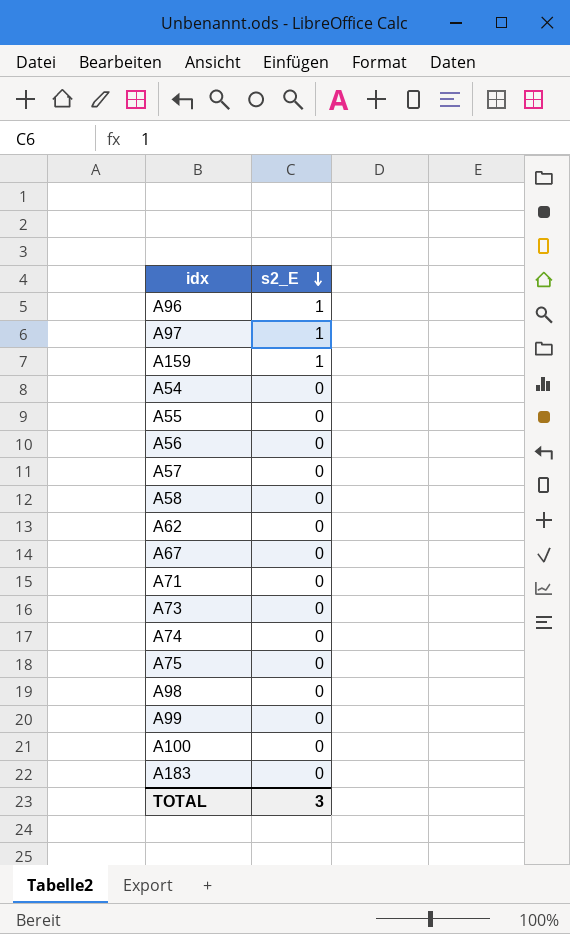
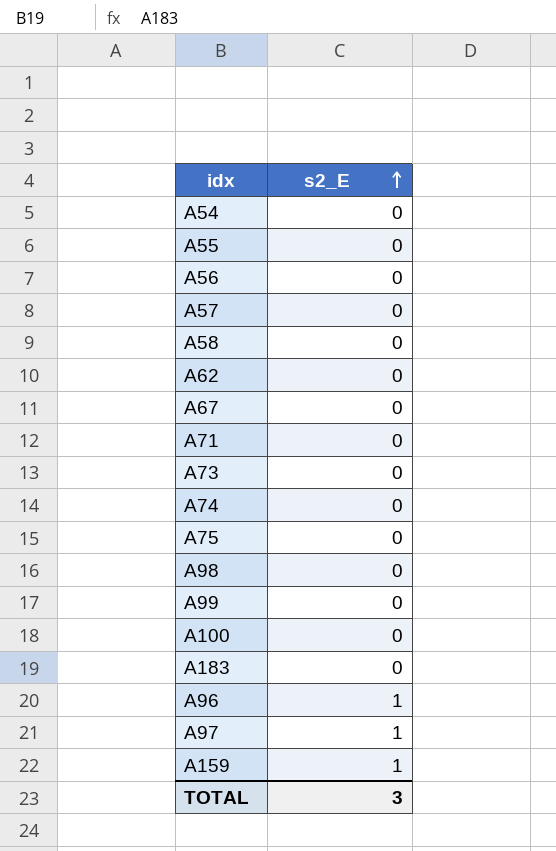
row order: s2_E descending -> s2_E ascending

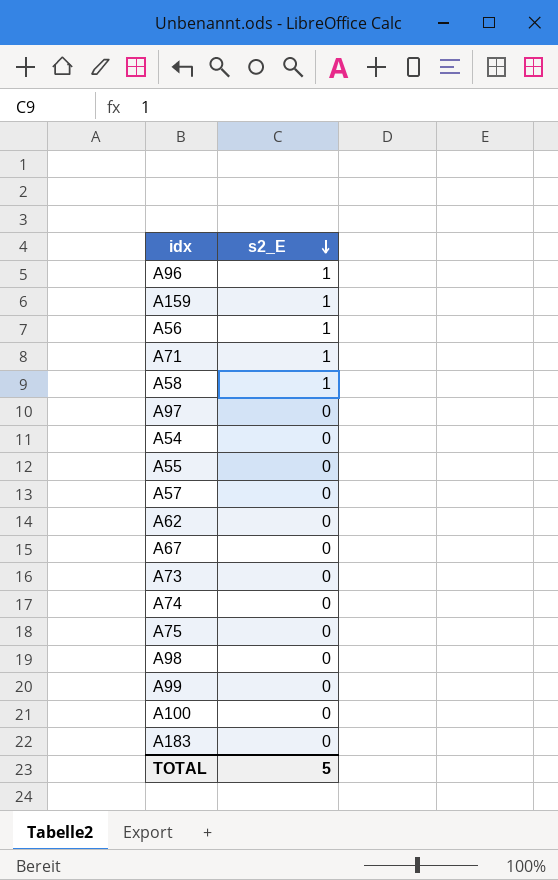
row order: s2_E ascending -> s2_E descending
A56 | s2_E: 0 -> 1
A71 | s2_E: 0 -> 1
A58 | s2_E: 0 -> 1
A97 | s2_E: 1 -> 0
TOTAL | s2_E: 3 -> 5

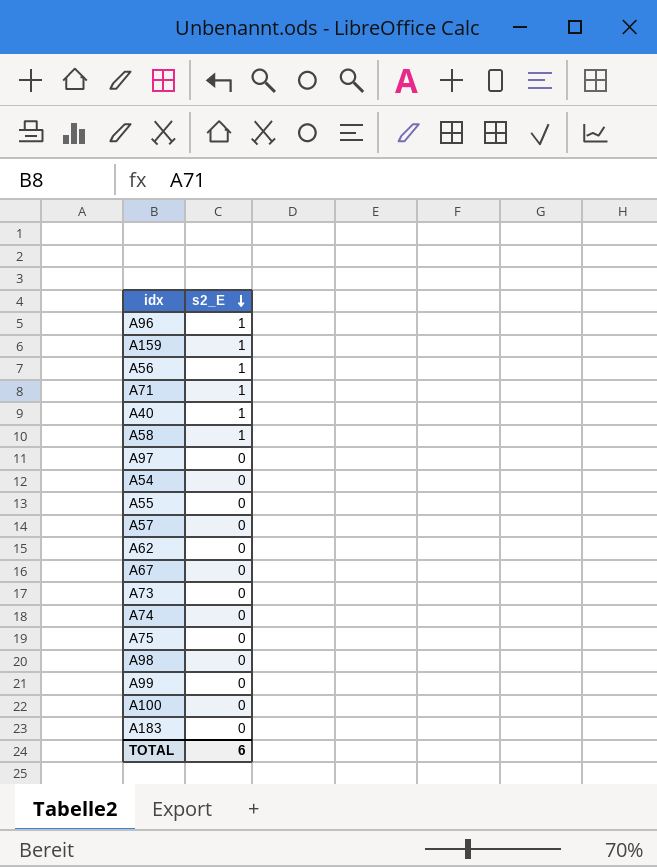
row A40: none -> 1
TOTAL | s2_E: 5 -> 6

